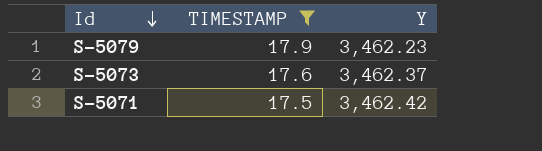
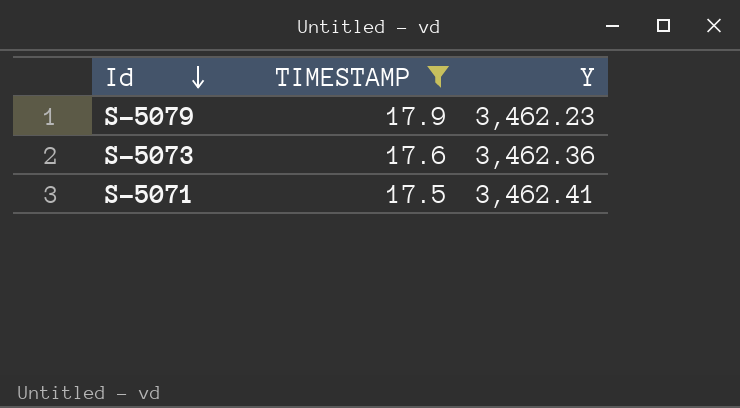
S-5073 | Y: 3,462.37 -> 3,462.36
S-5071 | Y: 3,462.42 -> 3,462.41

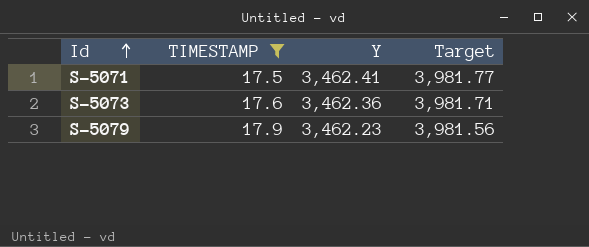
row order: Id descending -> Id ascending
column Target | formula: none -> [Y] * 1.15

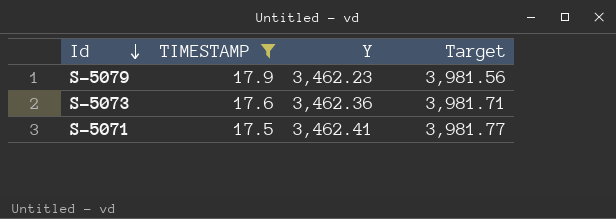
row order: Id ascending -> Id descending

